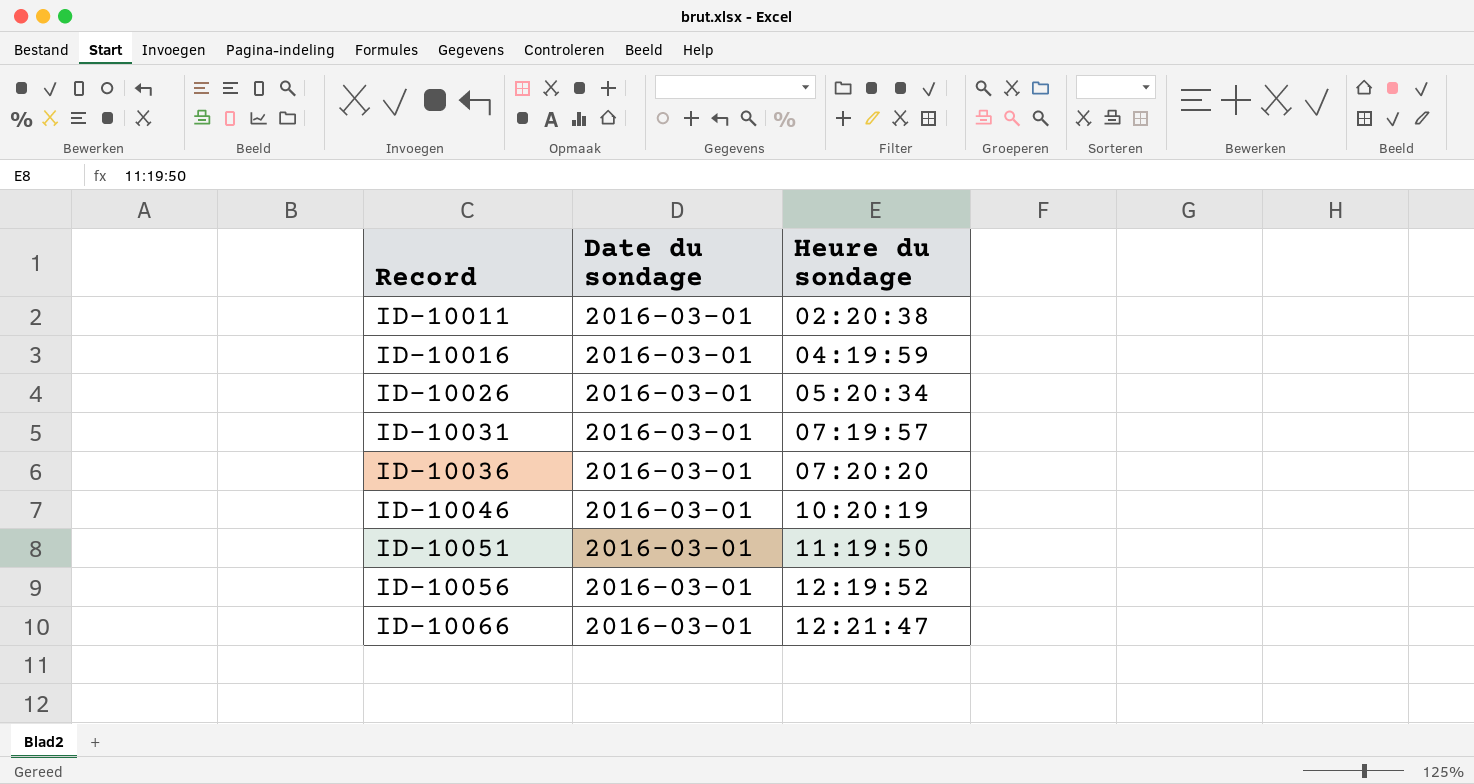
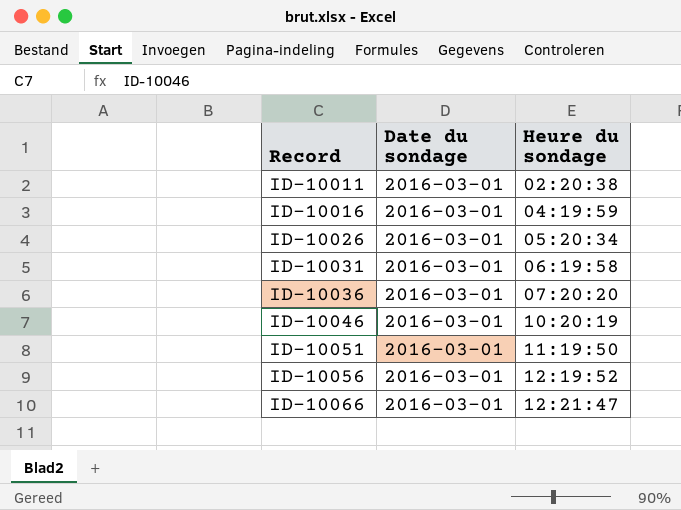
ID-10031 | Heure du sondage: 07:19:57 -> 06:19:58

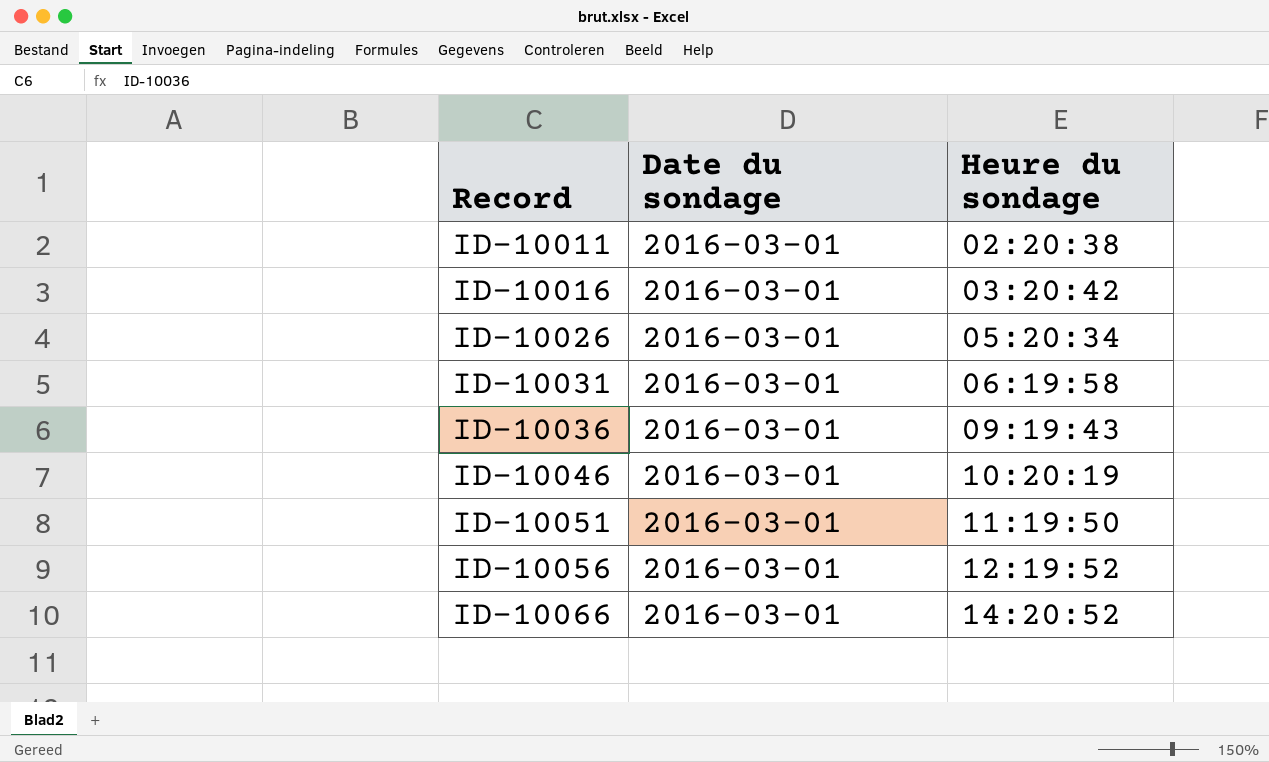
ID-10016 | Heure du sondage: 04:19:59 -> 03:20:42
ID-10036 | Heure du sondage: 07:20:20 -> 09:19:43
ID-10066 | Heure du sondage: 12:21:47 -> 14:20:52

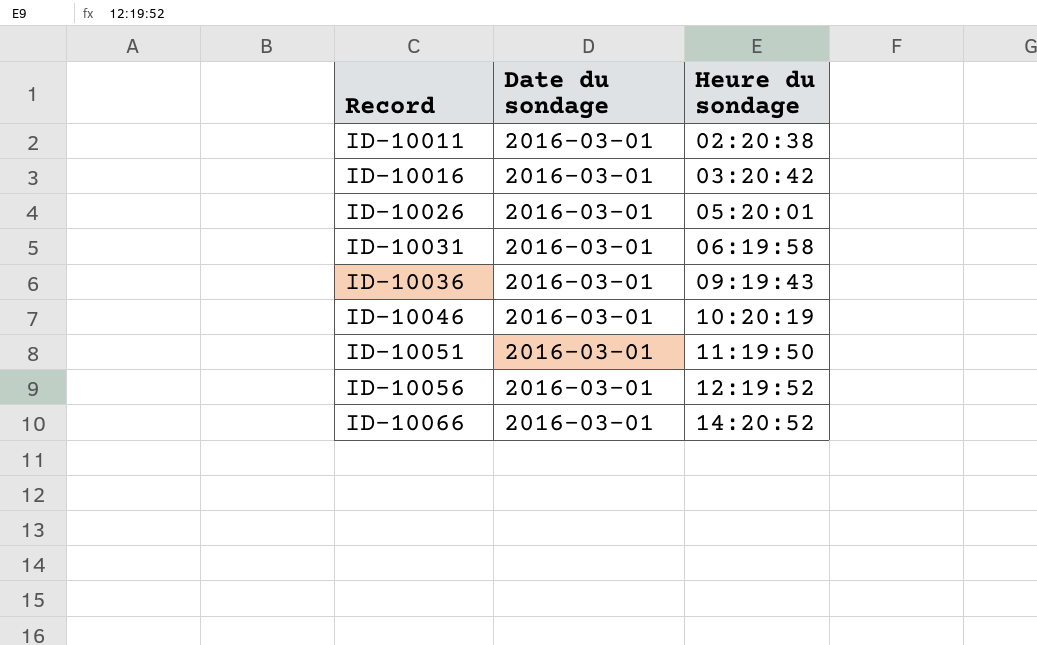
ID-10026 | Heure du sondage: 05:20:34 -> 05:20:01

